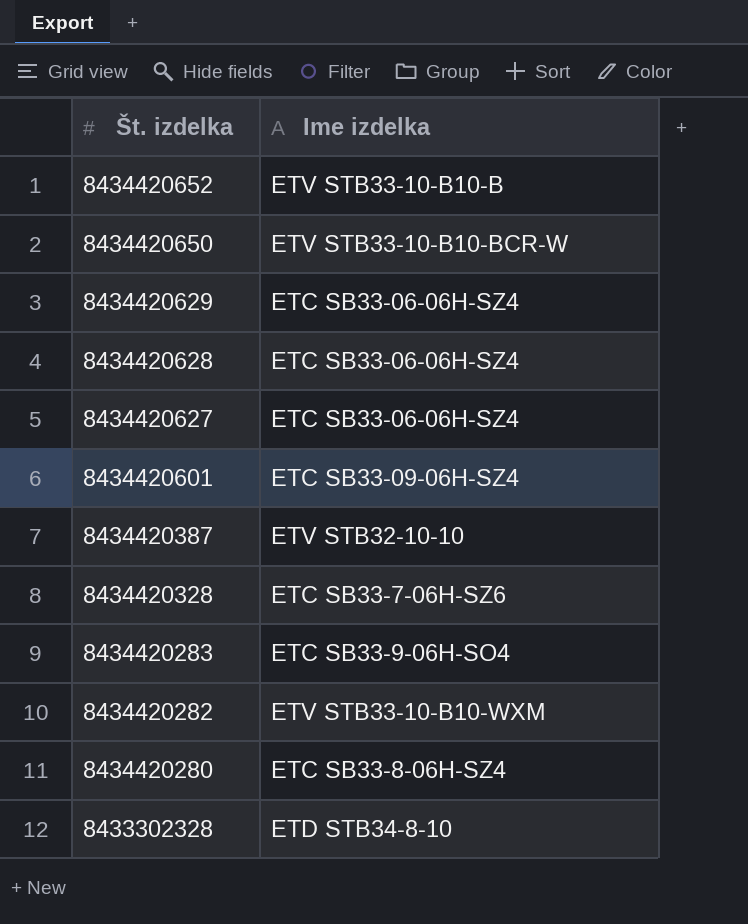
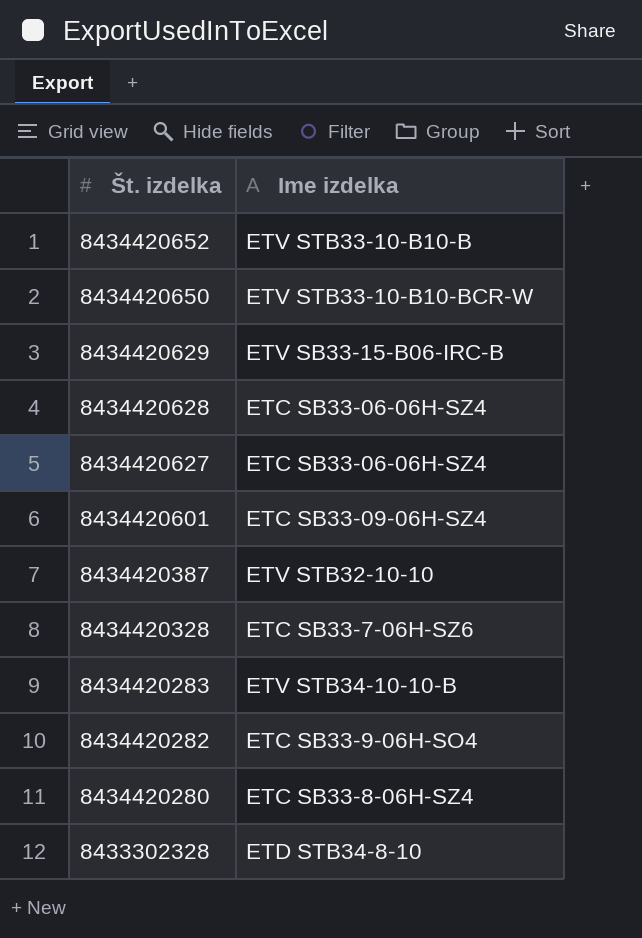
8434420629 | Ime izdelka: ETC SB33-06-06H-SZ4 -> ETV SB33-15-B06-IRC-B
8434420283 | Ime izdelka: ETC SB33-9-06H-SO4 -> ETV STB34-10-10-B
8434420282 | Ime izdelka: ETV STB33-10-B10-WXM -> ETC SB33-9-06H-SO4

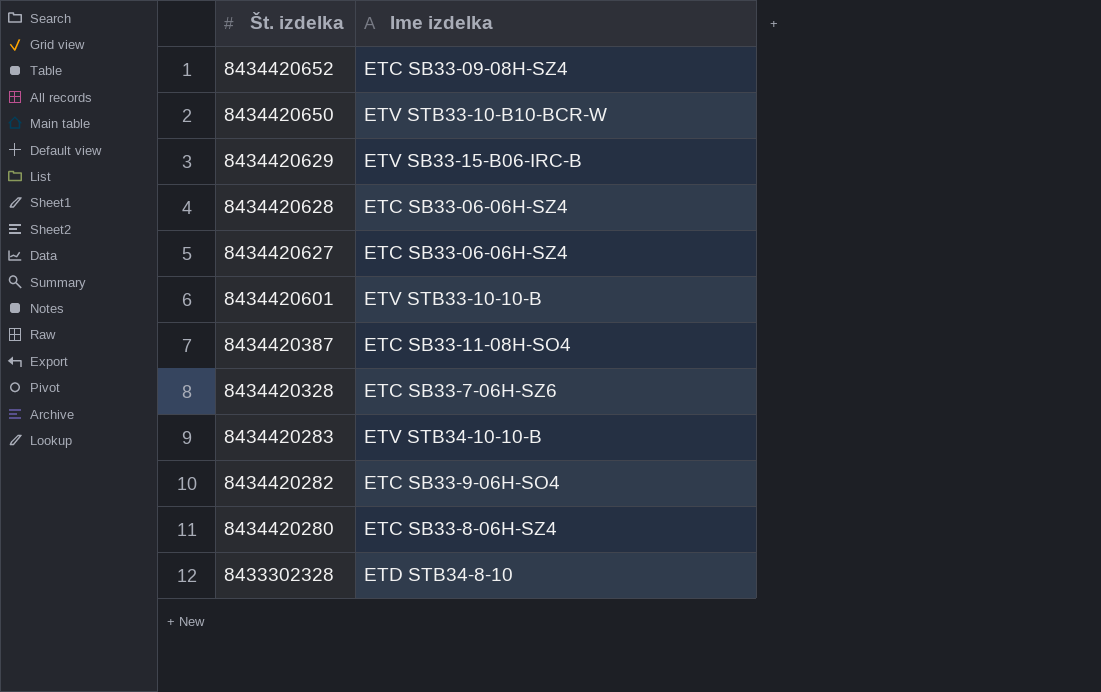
8434420652 | Ime izdelka: ETV STB33-10-B10-B -> ETC SB33-09-08H-SZ4
8434420601 | Ime izdelka: ETC SB33-09-06H-SZ4 -> ETV STB33-10-10-B
8434420387 | Ime izdelka: ETV STB32-10-10 -> ETC SB33-11-08H-SO4

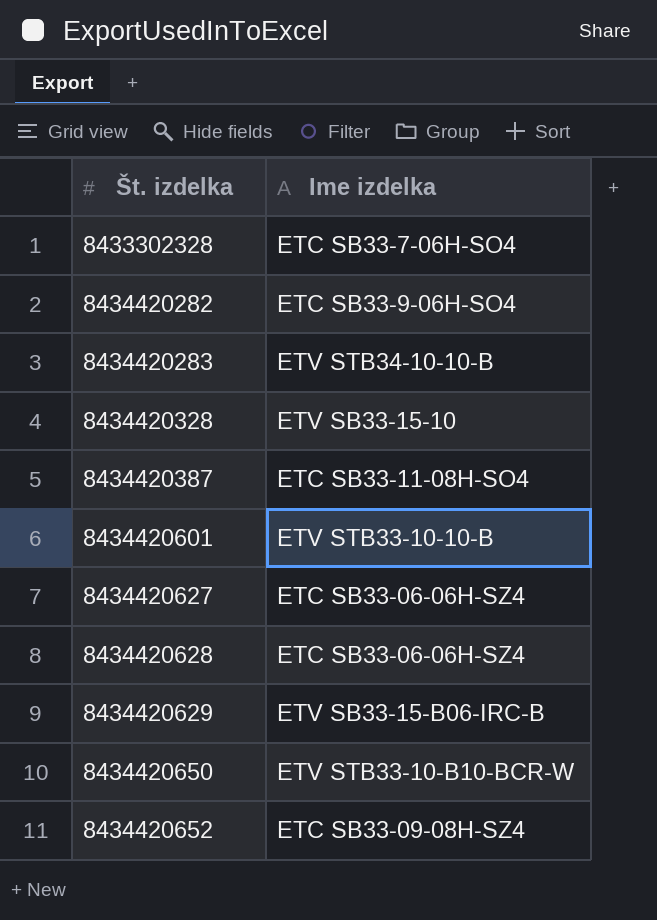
row order: Št. izdelka descending -> Št. izdelka ascending
row 8434420280: ETC SB33-8-06H-SZ4 -> none
8433302328 | Ime izdelka: ETD STB34-8-10 -> ETC SB33-7-06H-SO4
8434420328 | Ime izdelka: ETC SB33-7-06H-SZ6 -> ETV SB33-15-10

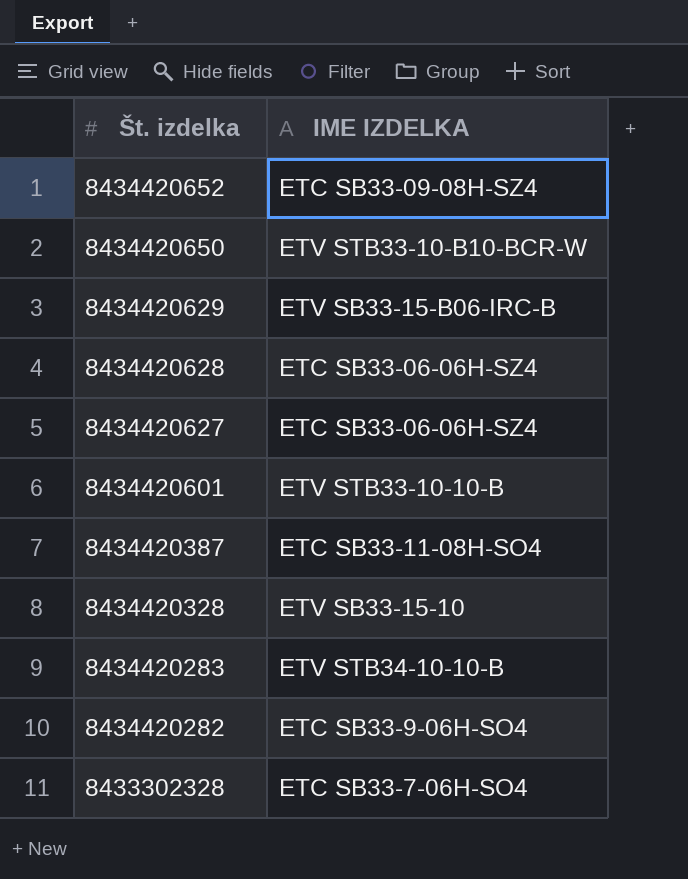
row order: Št. izdelka ascending -> Št. izdelka descending
column name: Ime izdelka -> IME IZDELKA

